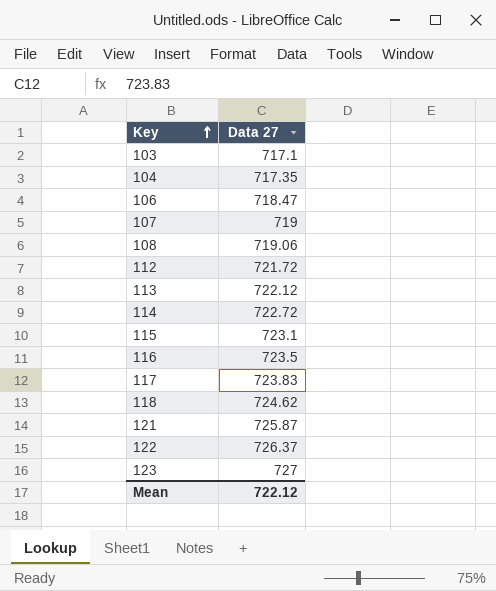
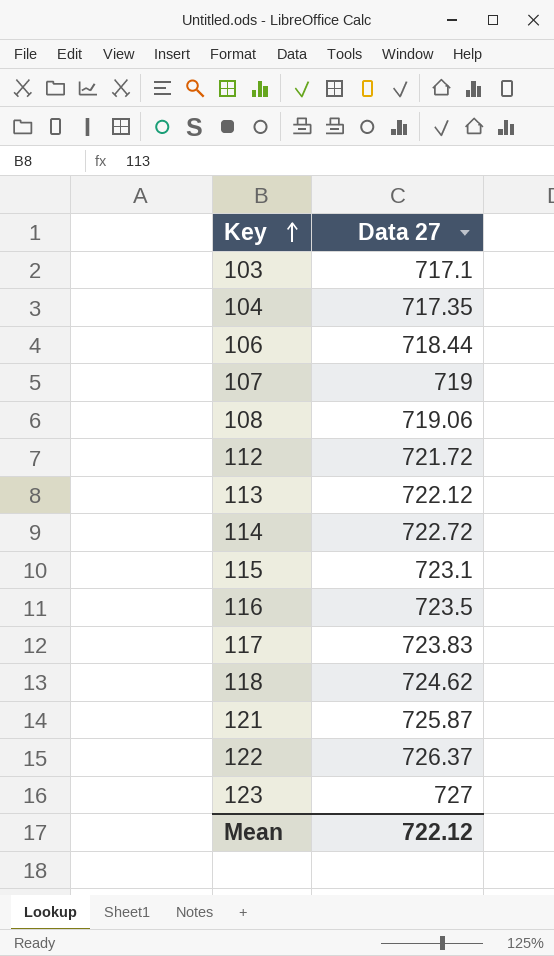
106 | Data 27: 718.47 -> 718.44

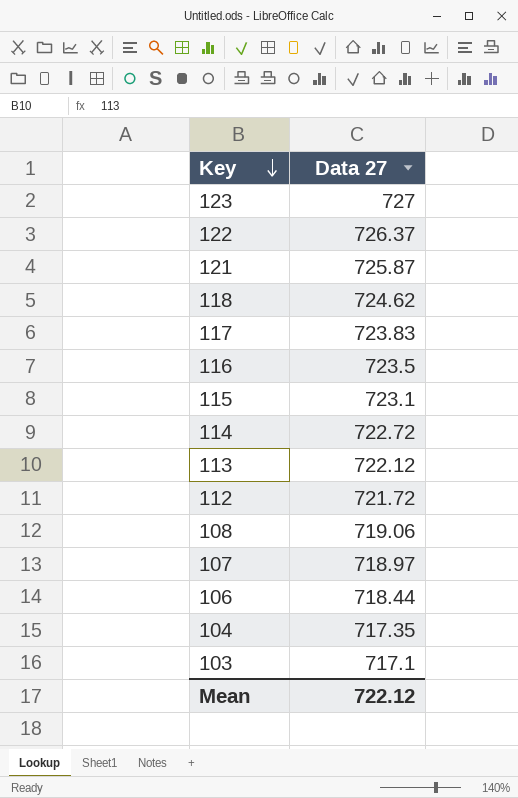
row order: Key ascending -> Key descending
107 | Data 27: 719 -> 718.97

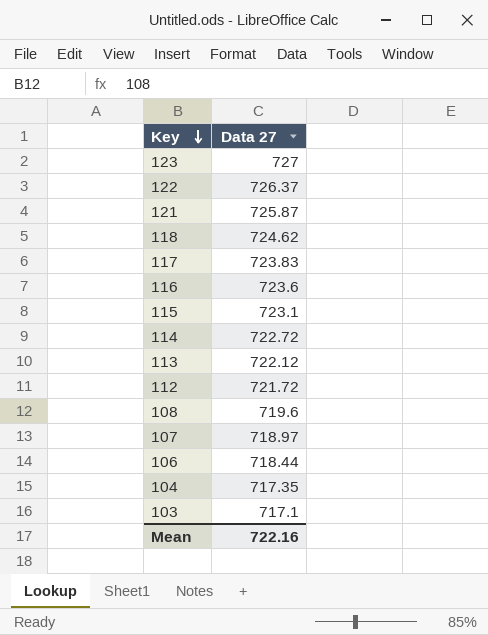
116 | Data 27: 723.5 -> 723.6
108 | Data 27: 719.06 -> 719.6
Mean | Data 27: 722.12 -> 722.16

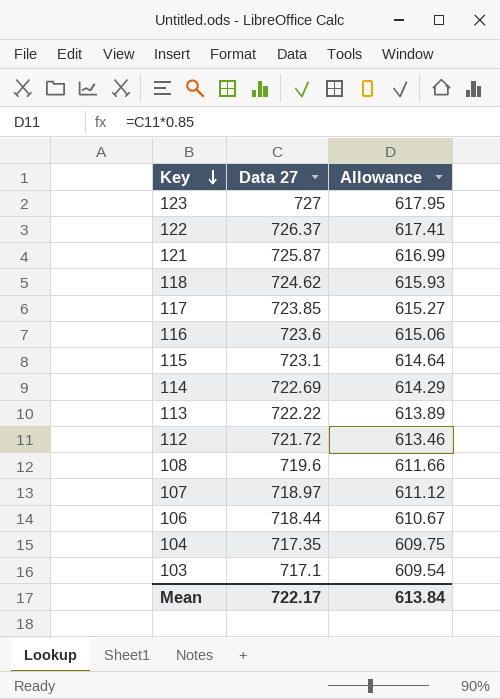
column Allowance | formula: none -> [Data 27] * 0.85
117 | Data 27: 723.83 -> 723.85
114 | Data 27: 722.72 -> 722.69
113 | Data 27: 722.12 -> 722.22
Mean | Data 27: 722.16 -> 722.17

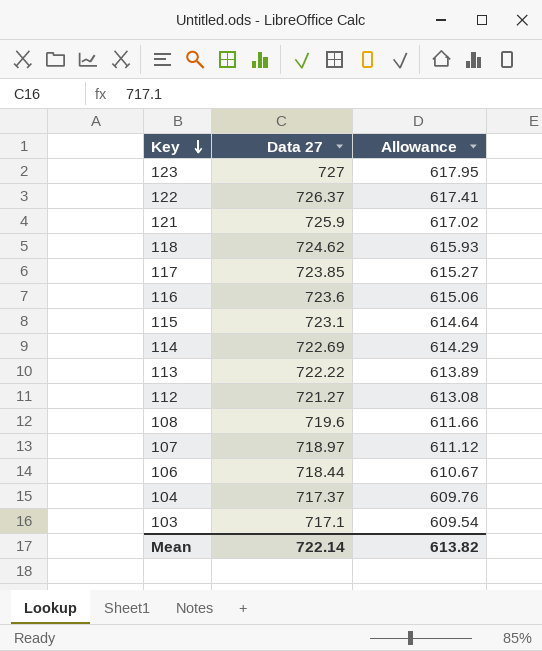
121 | Data 27: 725.87 -> 725.9
121 | Allowance: 616.99 -> 617.02
112 | Data 27: 721.72 -> 721.27
112 | Allowance: 613.46 -> 613.08
104 | Data 27: 717.35 -> 717.37
104 | Allowance: 609.75 -> 609.76
Mean | Data 27: 722.17 -> 722.14
Mean | Allowance: 613.84 -> 613.82

